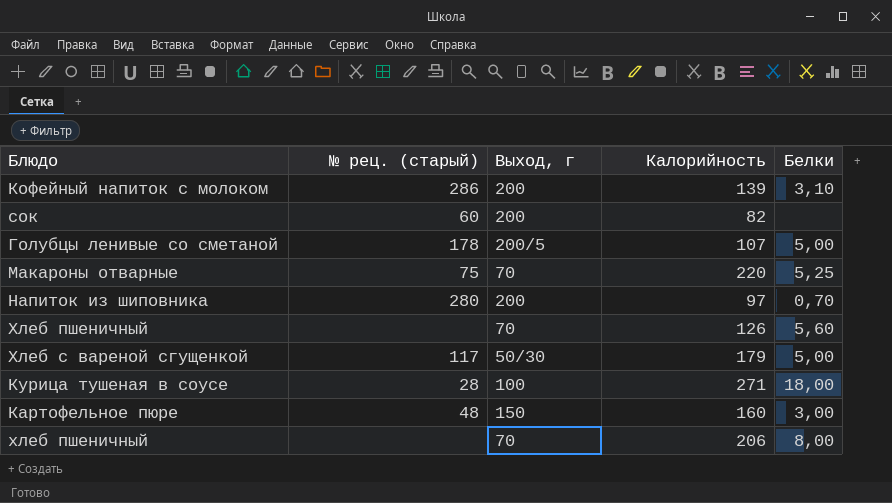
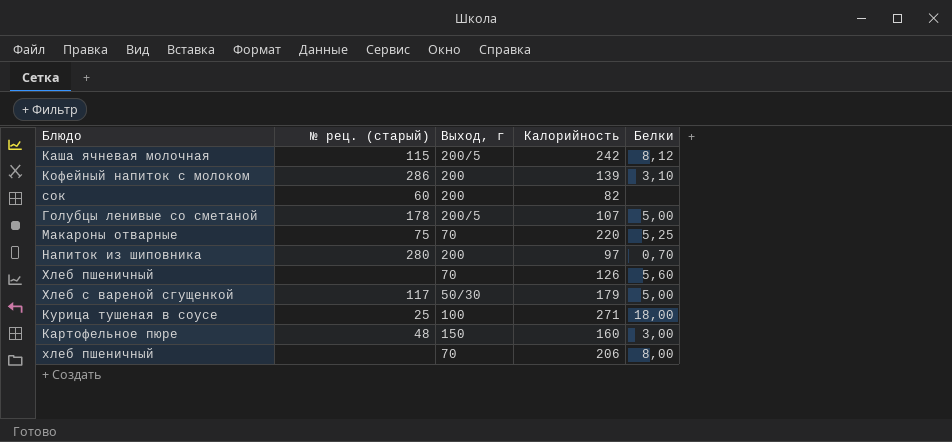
row Каша ячневая молочная: none -> 115 | 200/5 | 242 | 8,12
Курица тушеная в соусе | № рец. (старый): 28 -> 25

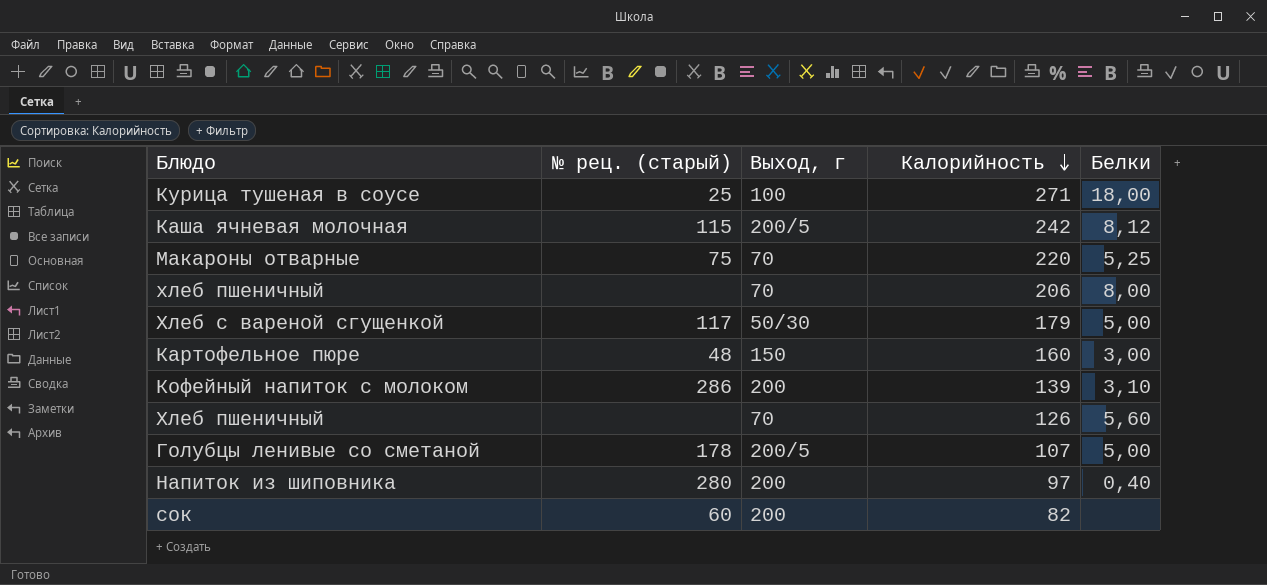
row order: none -> Калорийность descending
Напиток из шиповника | Белки: 0,70 -> 0,40

